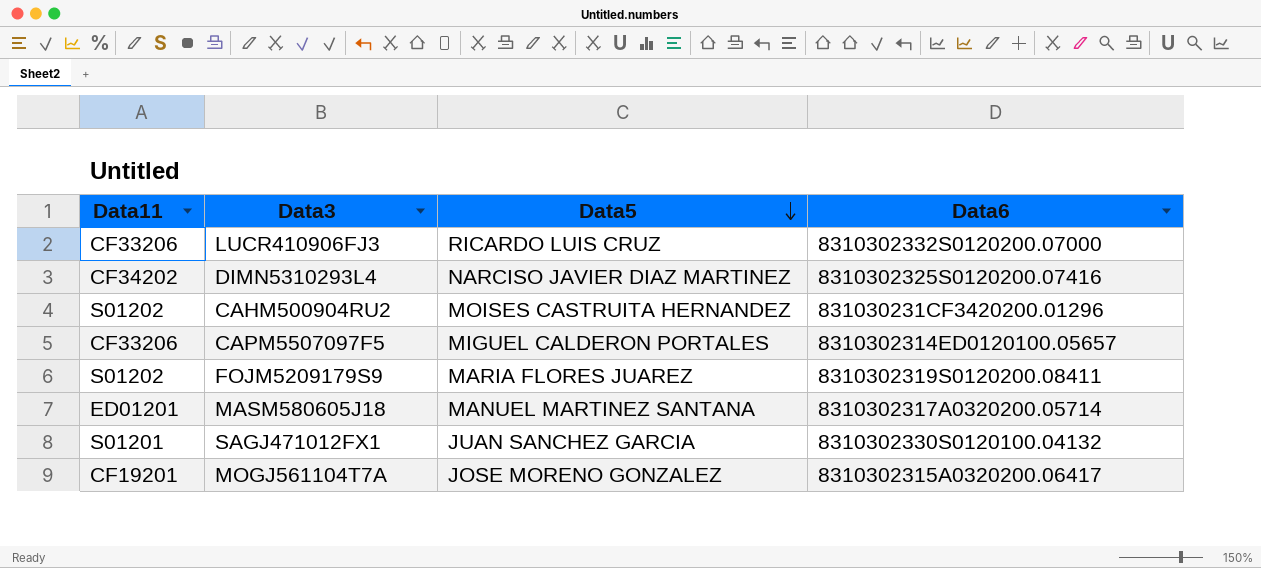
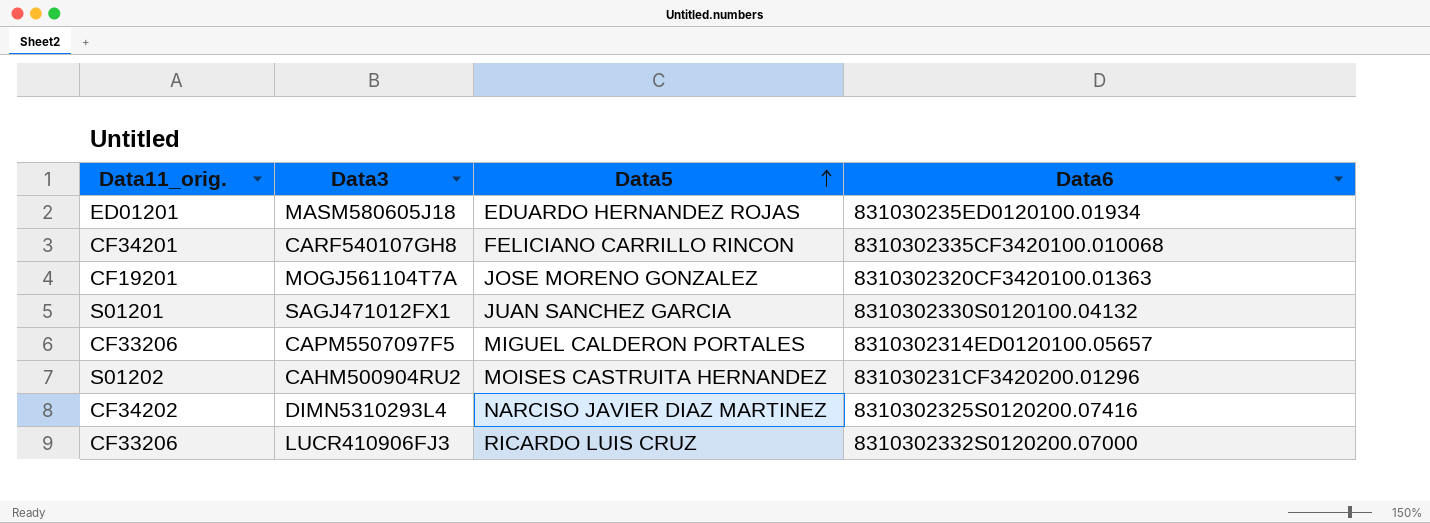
row order: Data5 descending -> Data5 ascending
column name: Data11 -> Data11_orig.
row FOJM5209179S9: S01202 | MARIA FLORES JUAREZ | 8310302319S0120200.08411 -> none
MASM580605J18 | Data5: MANUEL MARTINEZ SANTANA -> EDUARDO HERNANDEZ ROJAS
MASM580605J18 | Data6: 8310302317A0320200.05714 -> 831030235ED0120100.01934
row CARF540107GH8: none -> CF34201 | FELICIANO CARRILLO RINCON | 8310302335CF3420100.010068
MOGJ561104T7A | Data6: 8310302315A0320200.06417 -> 8310302320CF3420100.01363

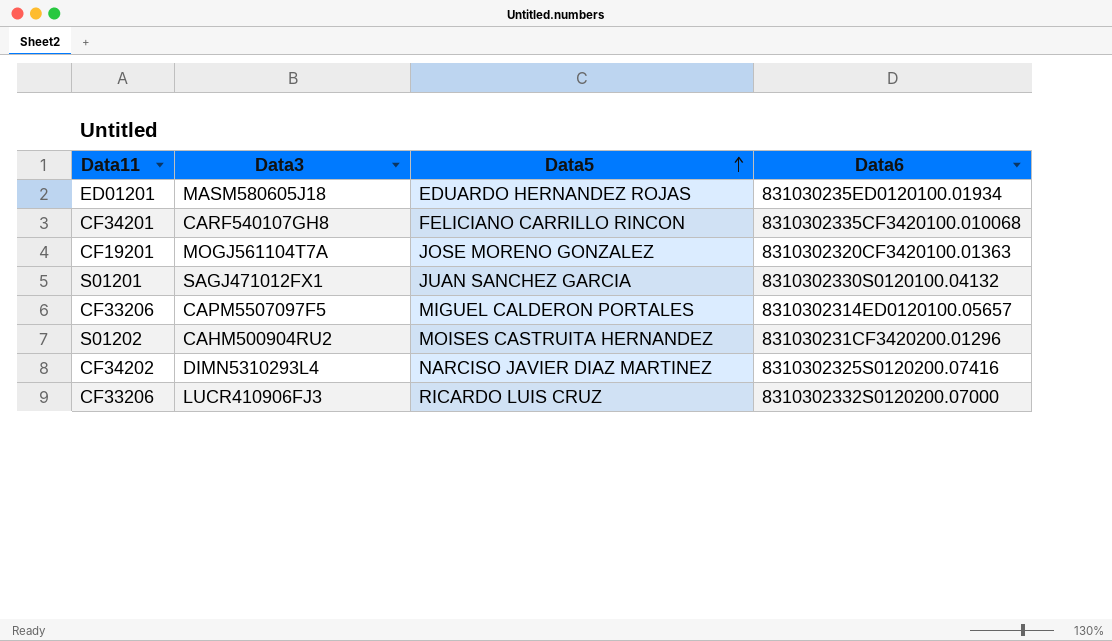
column name: Data11_orig. -> Data11

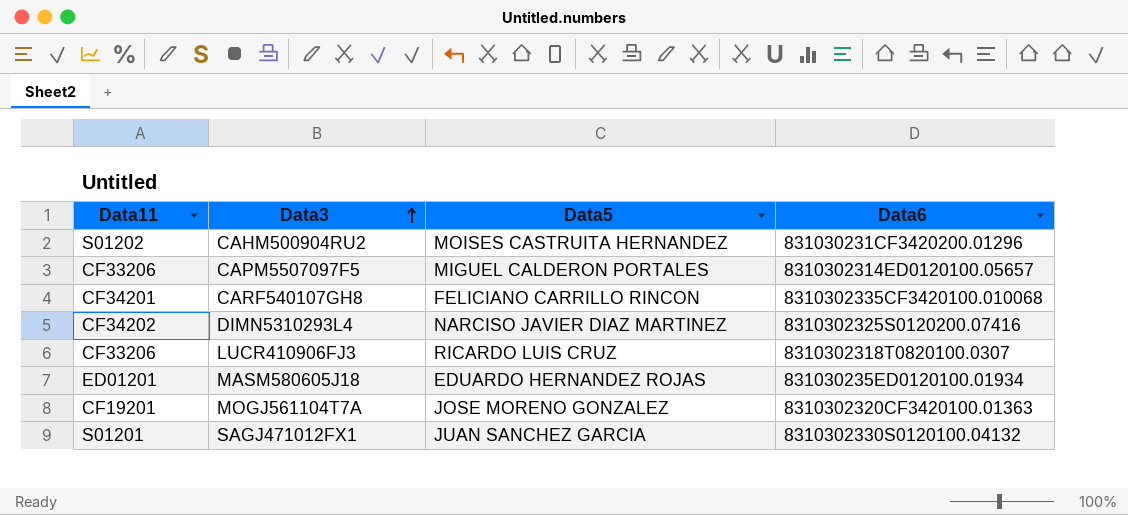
row order: Data5 ascending -> Data3 ascending
LUCR410906FJ3 | Data6: 8310302332S0120200.07000 -> 8310302318T0820100.0307

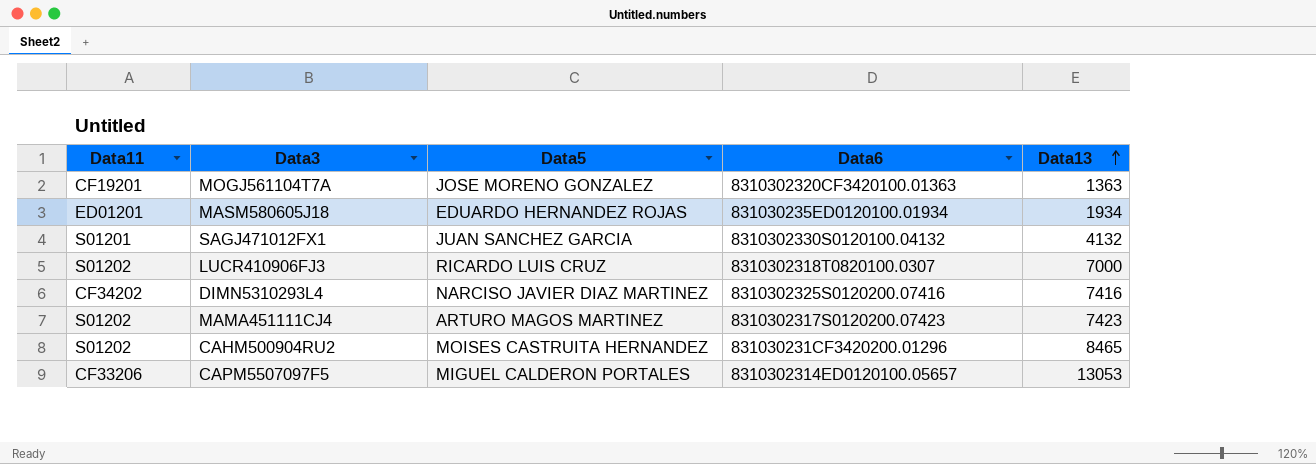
row order: Data3 ascending -> Data13 ascending
column Data13 | position: none -> 5
row CARF540107GH8: CF34201 | FELICIANO CARRILLO RINCON | 8310302335CF3420100.010068 -> none
LUCR410906FJ3 | Data11: CF33206 -> S01202
row MAMA451111CJ4: none -> S01202 | ARTURO MAGOS MARTINEZ | 8310302317S0120200.07423 | 7423

